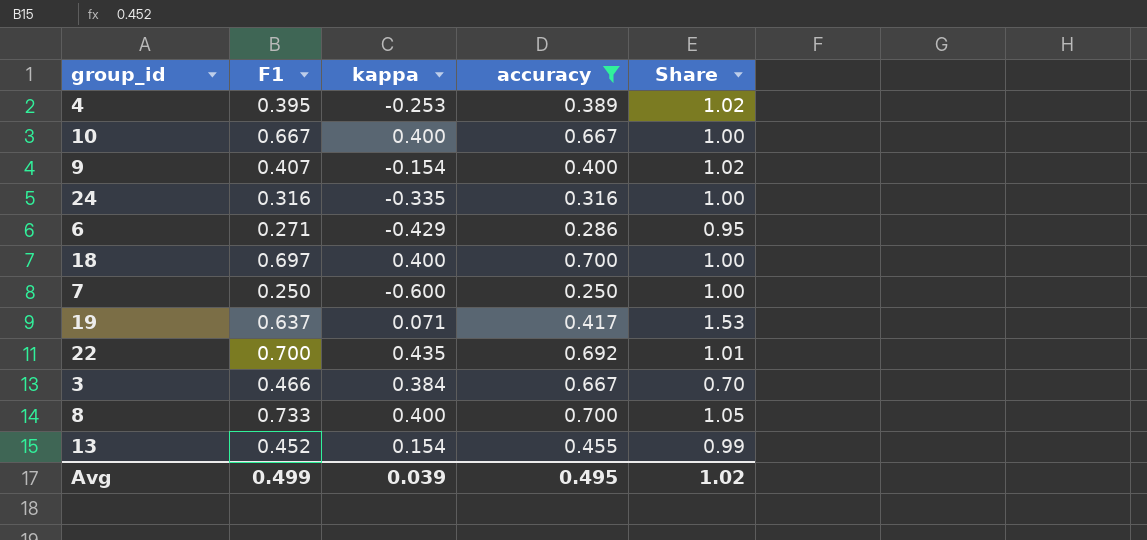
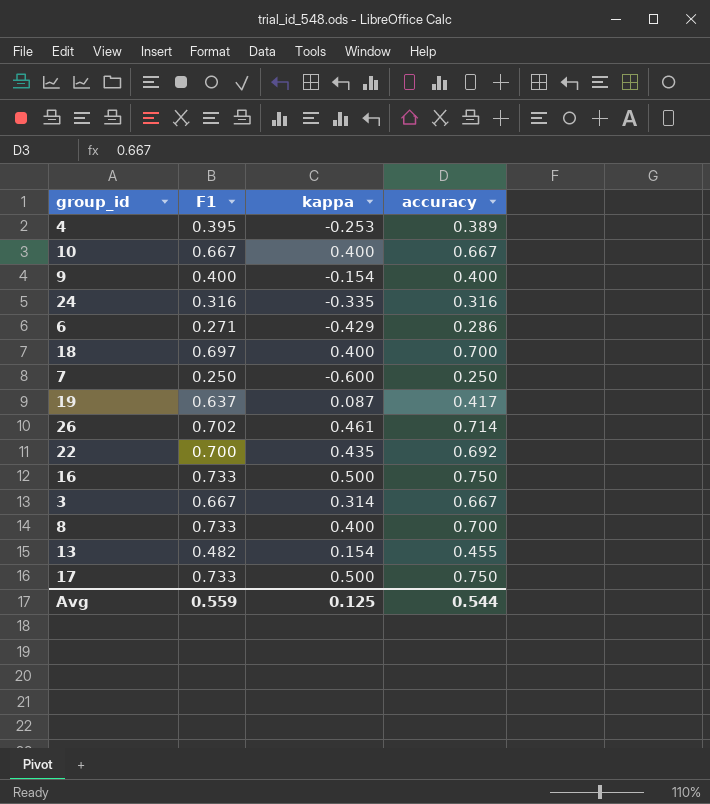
filter: accuracy <= 0.700 -> none
column Share | formula: [F1] / [accuracy] -> none
9 | F1: 0.407 -> 0.400
19 | kappa: 0.071 -> 0.087
3 | F1: 0.466 -> 0.667
3 | kappa: 0.384 -> 0.314
13 | F1: 0.452 -> 0.482
Avg | F1: 0.499 -> 0.559
Avg | kappa: 0.039 -> 0.125
Avg | accuracy: 0.495 -> 0.544

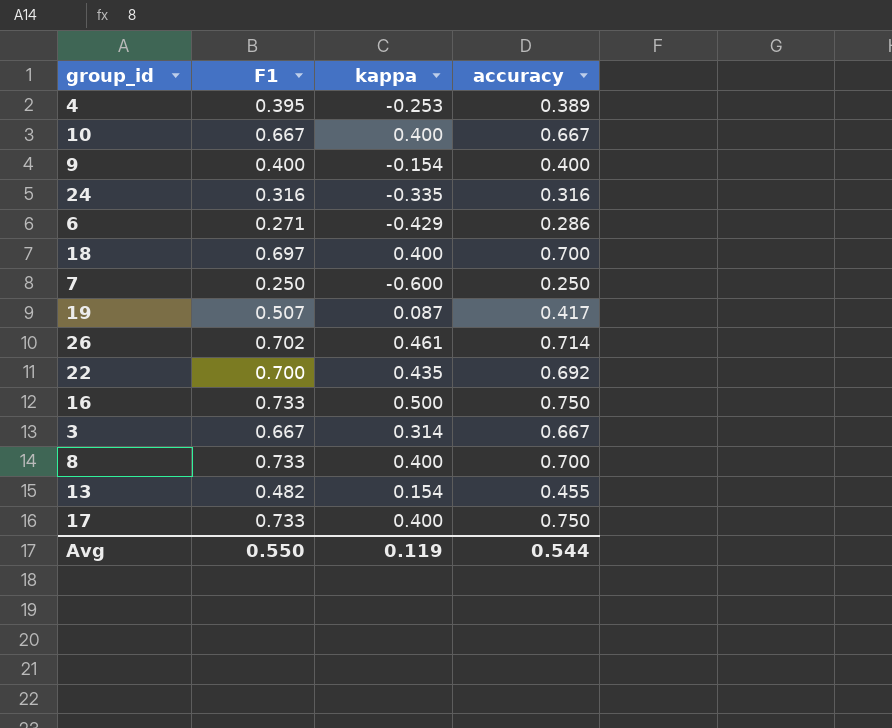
19 | F1: 0.637 -> 0.507
17 | kappa: 0.500 -> 0.400
Avg | F1: 0.559 -> 0.550
Avg | kappa: 0.125 -> 0.119

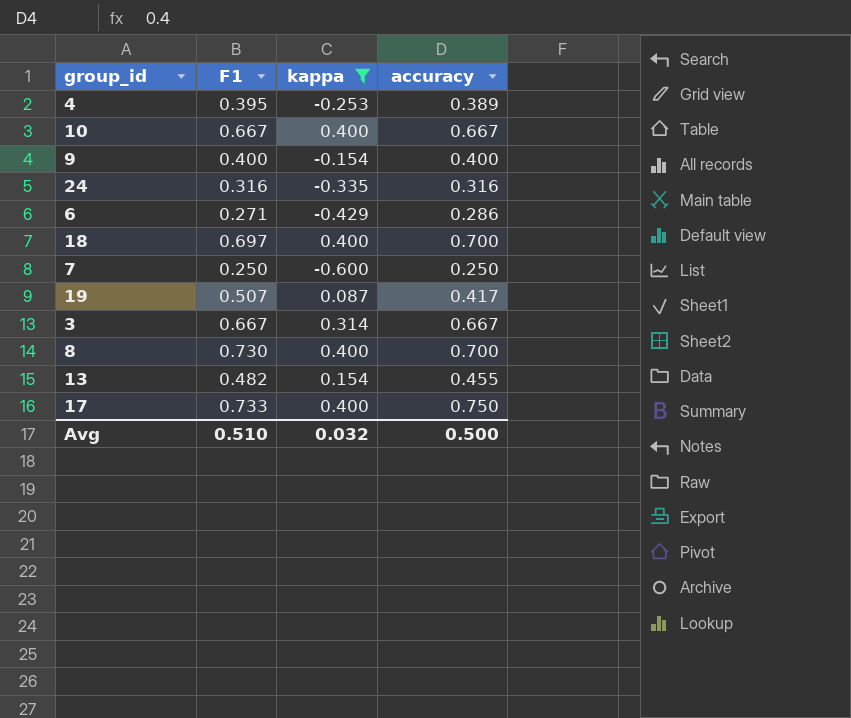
filter: none -> kappa <= 0.400
8 | F1: 0.733 -> 0.730
Avg | F1: 0.550 -> 0.510
Avg | kappa: 0.119 -> 0.032
Avg | accuracy: 0.544 -> 0.500

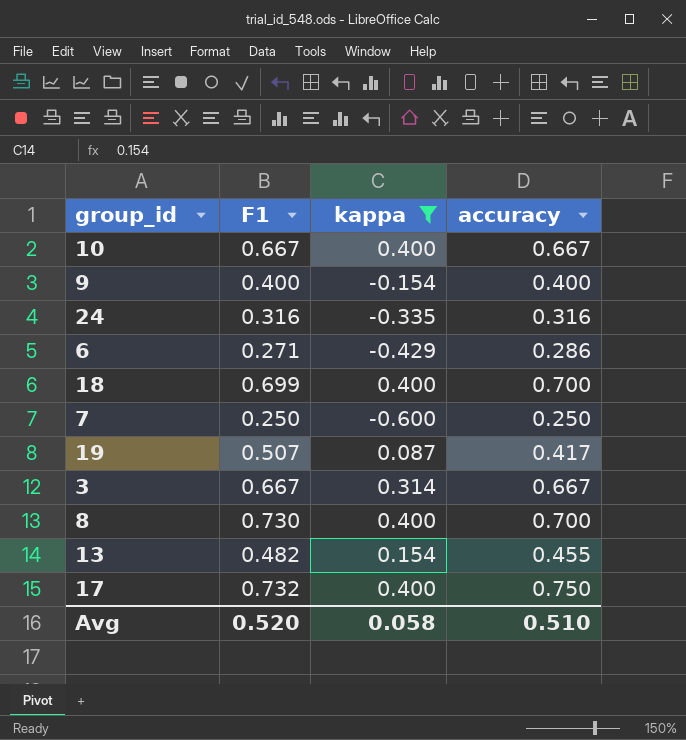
row 4: 0.395 | -0.253 | 0.389 -> none
18 | F1: 0.697 -> 0.699
17 | F1: 0.733 -> 0.732
Avg | F1: 0.510 -> 0.520
Avg | kappa: 0.032 -> 0.058
Avg | accuracy: 0.500 -> 0.510

